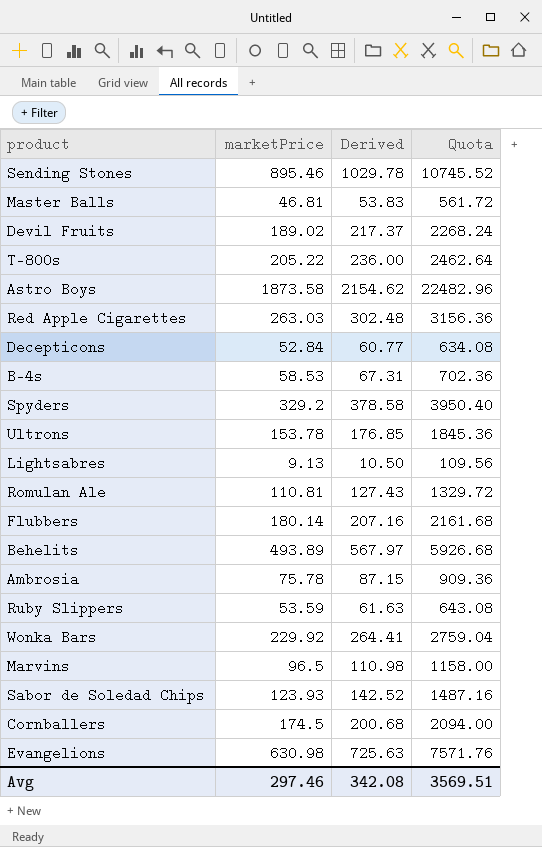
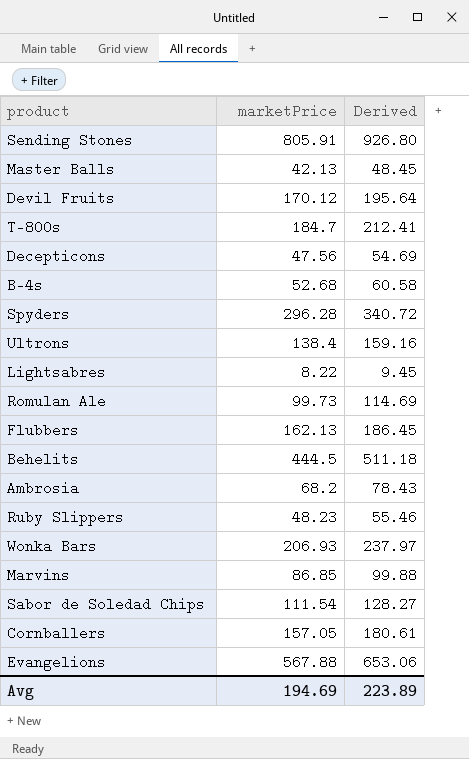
column Quota | formula: [marketPrice] * 12 -> none
row Astro Boys: 1873.58 | 2154.62 | 22482.96 -> none
row Red Apple Cigarettes: 263.03 | 302.48 | 3156.36 -> none
Sending Stones | marketPrice: 895.46 -> 805.91
Sending Stones | Derived: 1029.78 -> 926.80
Master Balls | marketPrice: 46.81 -> 42.13
Master Balls | Derived: 53.83 -> 48.45
Devil Fruits | marketPrice: 189.02 -> 170.12
Devil Fruits | Derived: 217.37 -> 195.64
T-800s | marketPrice: 205.22 -> 184.7
T-800s | Derived: 236.00 -> 212.41
Decepticons | marketPrice: 52.84 -> 47.56
Decepticons | Derived: 60.77 -> 54.69
B-4s | marketPrice: 58.53 -> 52.68
B-4s | Derived: 67.31 -> 60.58
Spyders | marketPrice: 329.2 -> 296.28
Spyders | Derived: 378.58 -> 340.72
Ultrons | marketPrice: 153.78 -> 138.4
Ultrons | Derived: 176.85 -> 159.16
Lightsabres | marketPrice: 9.13 -> 8.22
Lightsabres | Derived: 10.50 -> 9.45
Romulan Ale | marketPrice: 110.81 -> 99.73
Romulan Ale | Derived: 127.43 -> 114.69
Flubbers | marketPrice: 180.14 -> 162.13
Flubbers | Derived: 207.16 -> 186.45
Behelits | marketPrice: 493.89 -> 444.5
Behelits | Derived: 567.97 -> 511.18
Ambrosia | marketPrice: 75.78 -> 68.2
Ambrosia | Derived: 87.15 -> 78.43
Ruby Slippers | marketPrice: 53.59 -> 48.23
Ruby Slippers | Derived: 61.63 -> 55.46
Wonka Bars | marketPrice: 229.92 -> 206.93
Wonka Bars | Derived: 264.41 -> 237.97
Marvins | marketPrice: 96.5 -> 86.85
Marvins | Derived: 110.98 -> 99.88
Sabor de Soledad Chips | marketPrice: 123.93 -> 111.54
Sabor de Soledad Chips | Derived: 142.52 -> 128.27
Cornballers | marketPrice: 174.5 -> 157.05
Cornballers | Derived: 200.68 -> 180.61
Evangelions | marketPrice: 630.98 -> 567.88
Evangelions | Derived: 725.63 -> 653.06
Avg | marketPrice: 297.46 -> 194.69
Avg | Derived: 342.08 -> 223.89

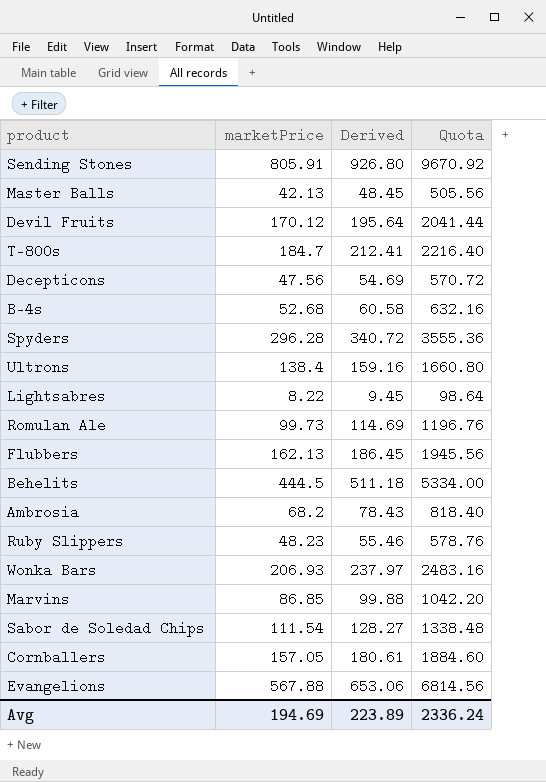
column Quota | formula: none -> [marketPrice] * 12

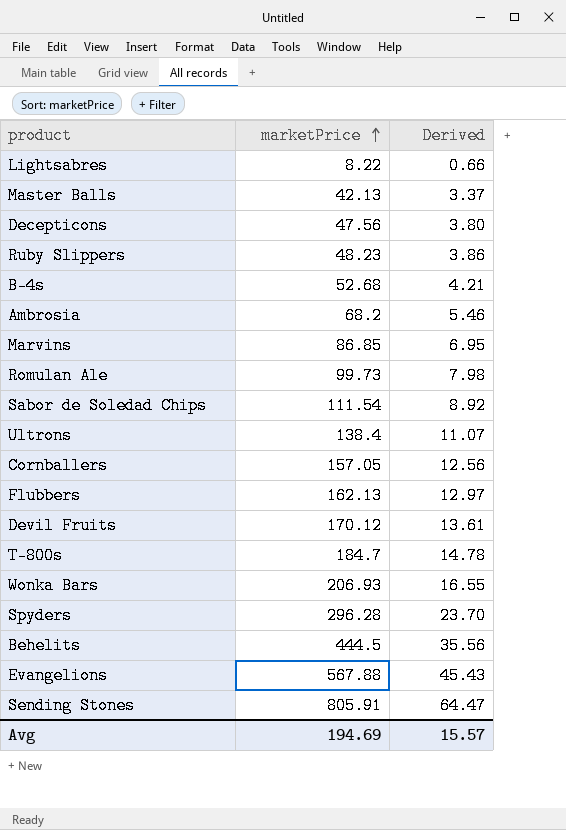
row order: none -> marketPrice ascending
column Quota | formula: [marketPrice] * 12 -> none
column Derived | formula: [marketPrice] * 1.15 -> [marketPrice] * 0.08
Avg | Derived: 223.89 -> 15.57

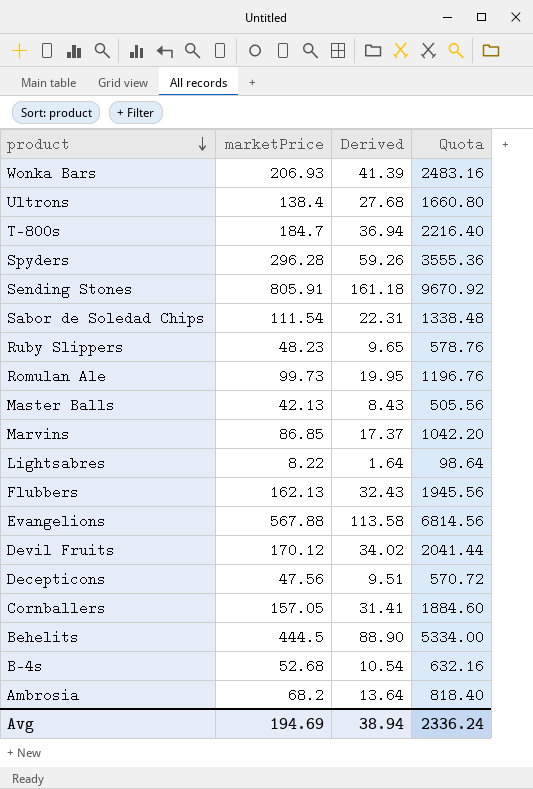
row order: marketPrice ascending -> product descending
column Derived | formula: [marketPrice] * 0.08 -> [marketPrice] * 0.2
column Quota | formula: none -> [marketPrice] * 12
Avg | Derived: 15.57 -> 38.94

